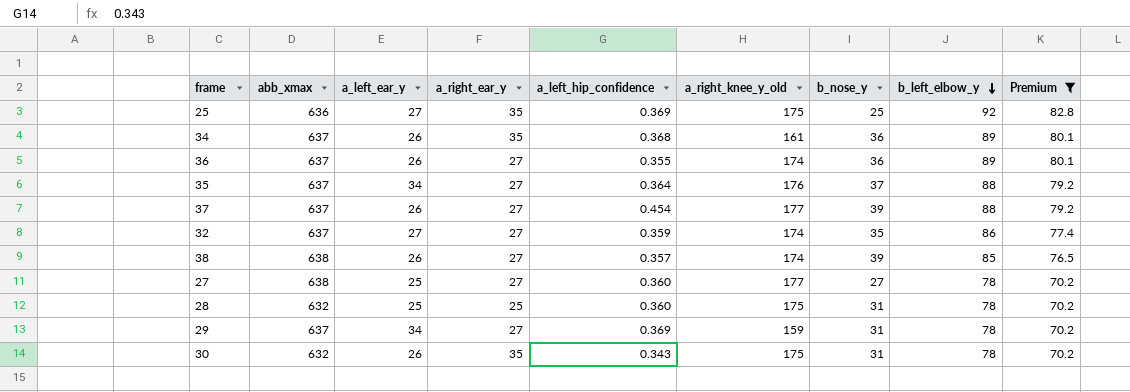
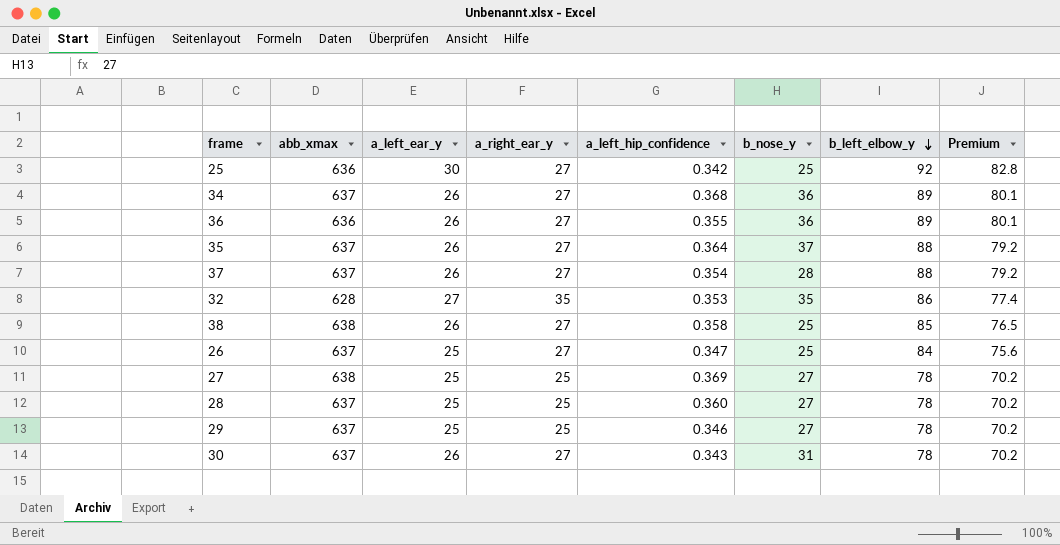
filter: Premium != 75.6 -> none
column a_right_knee_y_old | position: 6 -> none
25 | a_left_ear_y: 27 -> 30
25 | a_right_ear_y: 35 -> 27
25 | a_left_hip_confidence: 0.369 -> 0.342
34 | a_right_ear_y: 35 -> 27
36 | abb_xmax: 637 -> 636
35 | a_left_ear_y: 34 -> 26
37 | a_left_hip_confidence: 0.454 -> 0.354
37 | b_nose_y: 39 -> 28
32 | abb_xmax: 637 -> 628
32 | a_right_ear_y: 27 -> 35
32 | a_left_hip_confidence: 0.359 -> 0.353
38 | a_left_hip_confidence: 0.357 -> 0.358
38 | b_nose_y: 39 -> 25
27 | a_right_ear_y: 27 -> 25
27 | a_left_hip_confidence: 0.360 -> 0.369
28 | abb_xmax: 632 -> 637
28 | b_nose_y: 31 -> 27
29 | a_left_ear_y: 34 -> 25
29 | a_right_ear_y: 27 -> 25
29 | a_left_hip_confidence: 0.369 -> 0.346
29 | b_nose_y: 31 -> 27
30 | abb_xmax: 632 -> 637
30 | a_right_ear_y: 35 -> 27

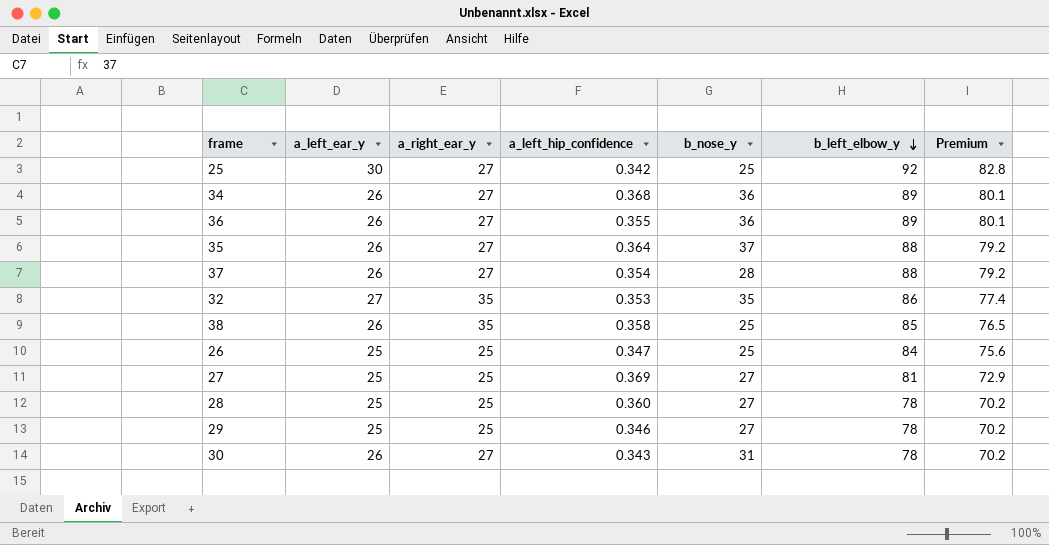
column abb_xmax | position: 2 -> none
38 | a_right_ear_y: 27 -> 35
26 | a_right_ear_y: 27 -> 25
27 | b_left_elbow_y: 78 -> 81
27 | Premium: 70.2 -> 72.9

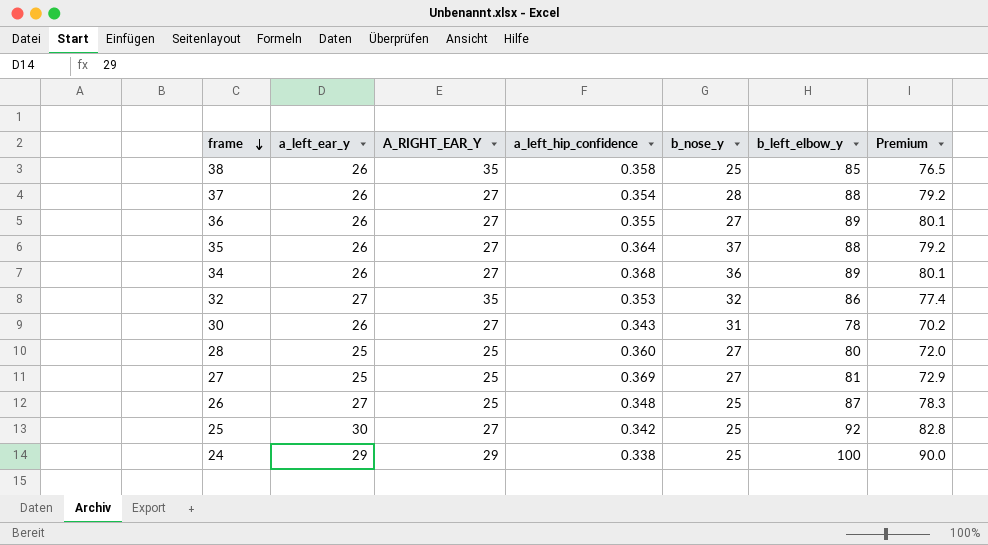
row order: b_left_elbow_y descending -> frame descending
column name: a_right_ear_y -> A_RIGHT_EAR_Y
row 29: 25 | 25 | 0.346 | 27 | 78 | 70.2 -> none
36 | b_nose_y: 36 -> 27
32 | b_nose_y: 35 -> 32
28 | b_left_elbow_y: 78 -> 80
28 | Premium: 70.2 -> 72.0
26 | a_left_ear_y: 25 -> 27
26 | a_left_hip_confidence: 0.347 -> 0.348
26 | b_left_elbow_y: 84 -> 87
26 | Premium: 75.6 -> 78.3
row 24: none -> 29 | 29 | 0.338 | 25 | 100 | 90.0

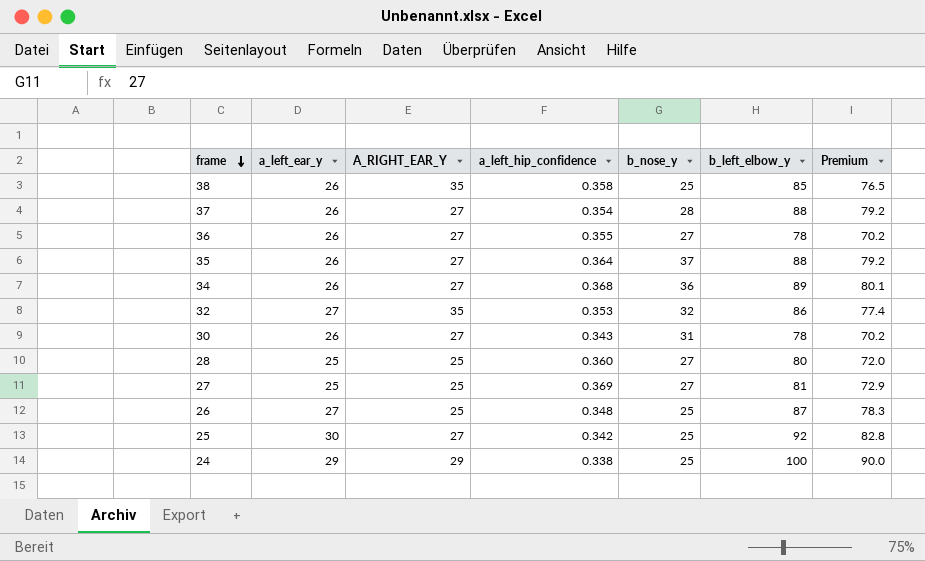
36 | b_left_elbow_y: 89 -> 78
36 | Premium: 80.1 -> 70.2

